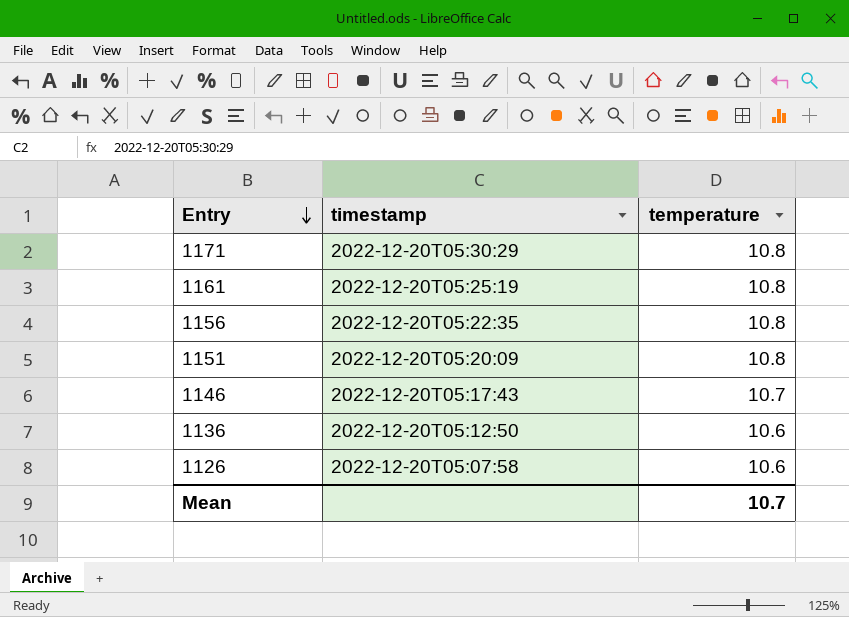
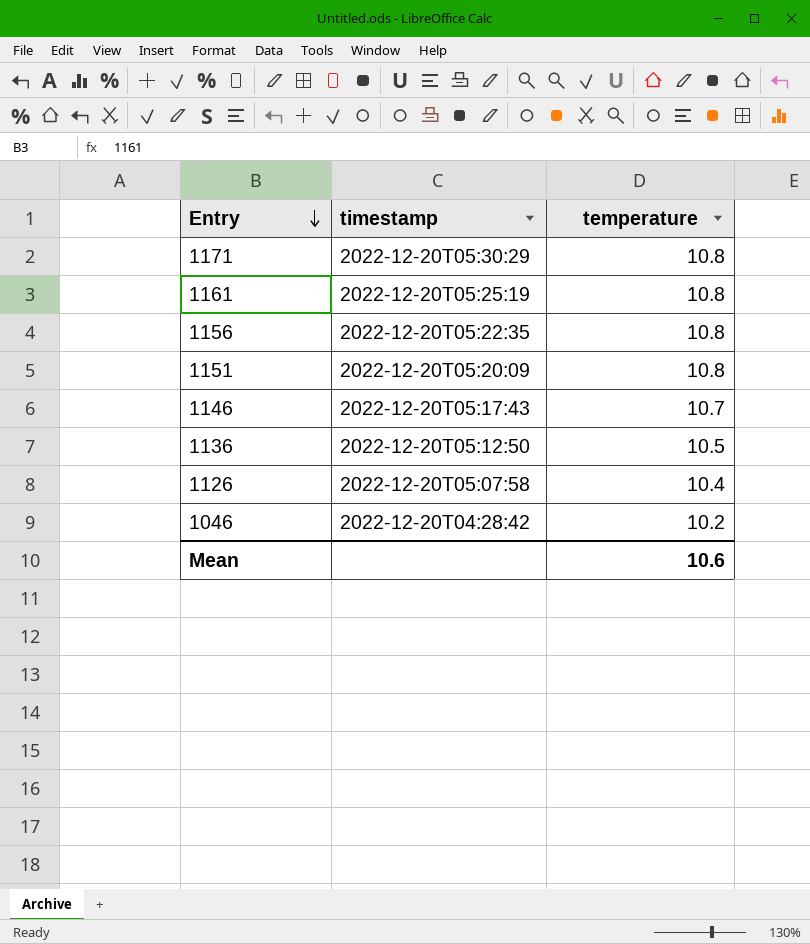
1136 | temperature: 10.6 -> 10.5
1126 | temperature: 10.6 -> 10.4
row 1046: none -> 2022-12-20T04:28:42 | 10.2
Mean | temperature: 10.7 -> 10.6

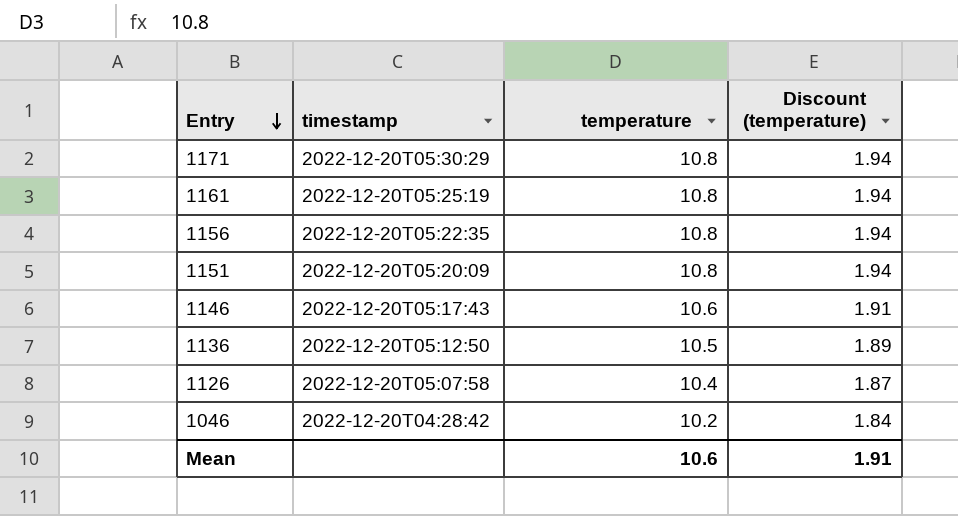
column Discount (temperature) | formula: none -> [temperature] * 0.18
1146 | temperature: 10.7 -> 10.6

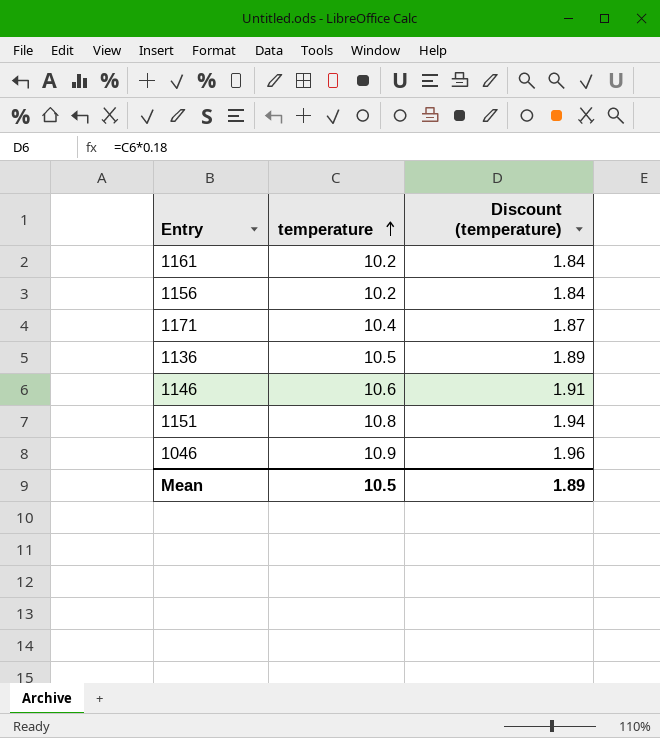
row order: Entry descending -> temperature ascending
column timestamp | position: 2 -> none
row 1126: 2022-12-20T05:07:58 | 10.4 | 1.87 -> none
1161 | temperature: 10.8 -> 10.2
1161 | Discount (temperature): 1.94 -> 1.84
1156 | temperature: 10.8 -> 10.2
1156 | Discount (temperature): 1.94 -> 1.84
1171 | temperature: 10.8 -> 10.4
1171 | Discount (temperature): 1.94 -> 1.87
1046 | temperature: 10.2 -> 10.9
1046 | Discount (temperature): 1.84 -> 1.96
Mean | temperature: 10.6 -> 10.5
Mean | Discount (temperature): 1.91 -> 1.89

